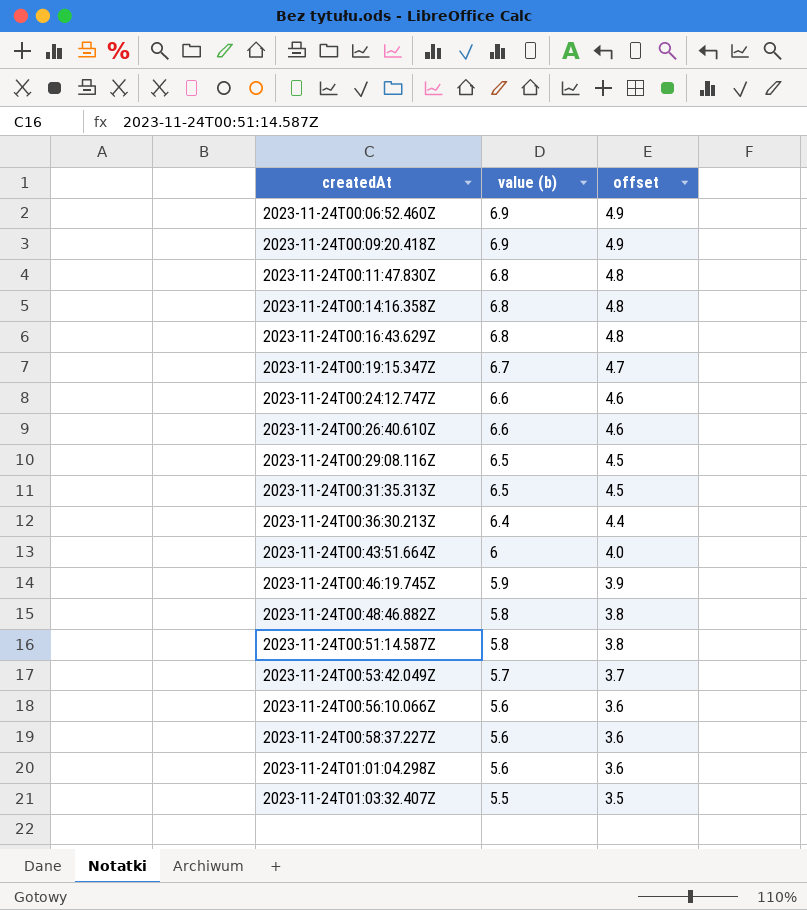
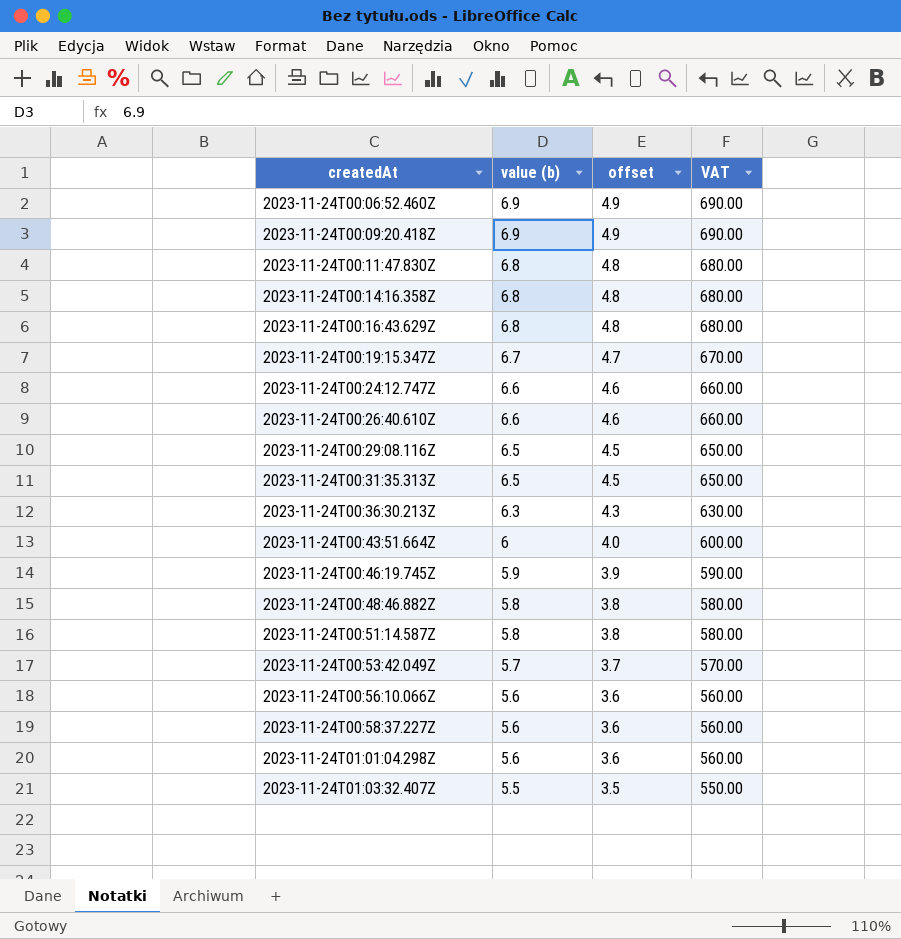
column VAT | formula: none -> [value (b)] * 100
2023-11-24T00:36:30.213Z | value (b): 6.4 -> 6.3
2023-11-24T00:36:30.213Z | offset: 4.4 -> 4.3

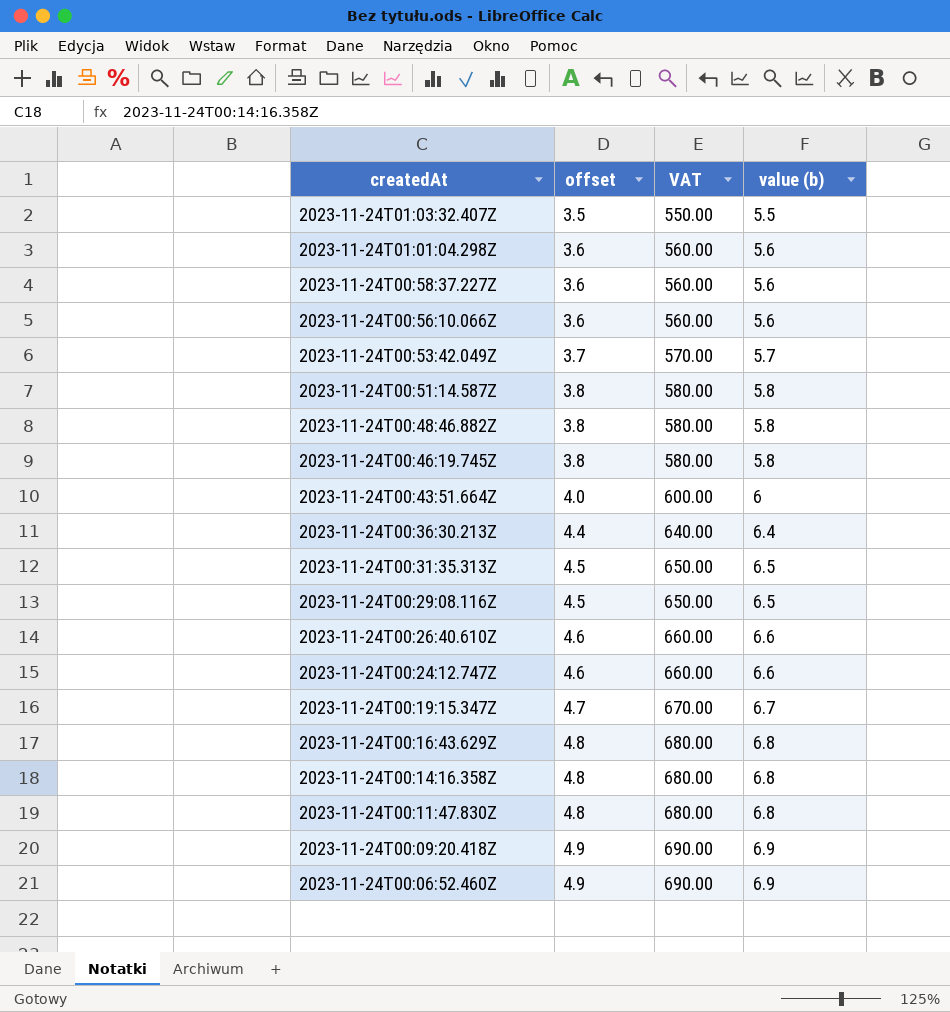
row order: createdAt ascending -> createdAt descending
column value (b) | position: 2 -> 4
2023-11-24T00:46:19.745Z | offset: 3.9 -> 3.8
2023-11-24T00:46:19.745Z | VAT: 590.00 -> 580.00
2023-11-24T00:46:19.745Z | value (b): 5.9 -> 5.8
2023-11-24T00:36:30.213Z | offset: 4.3 -> 4.4
2023-11-24T00:36:30.213Z | VAT: 630.00 -> 640.00
2023-11-24T00:36:30.213Z | value (b): 6.3 -> 6.4

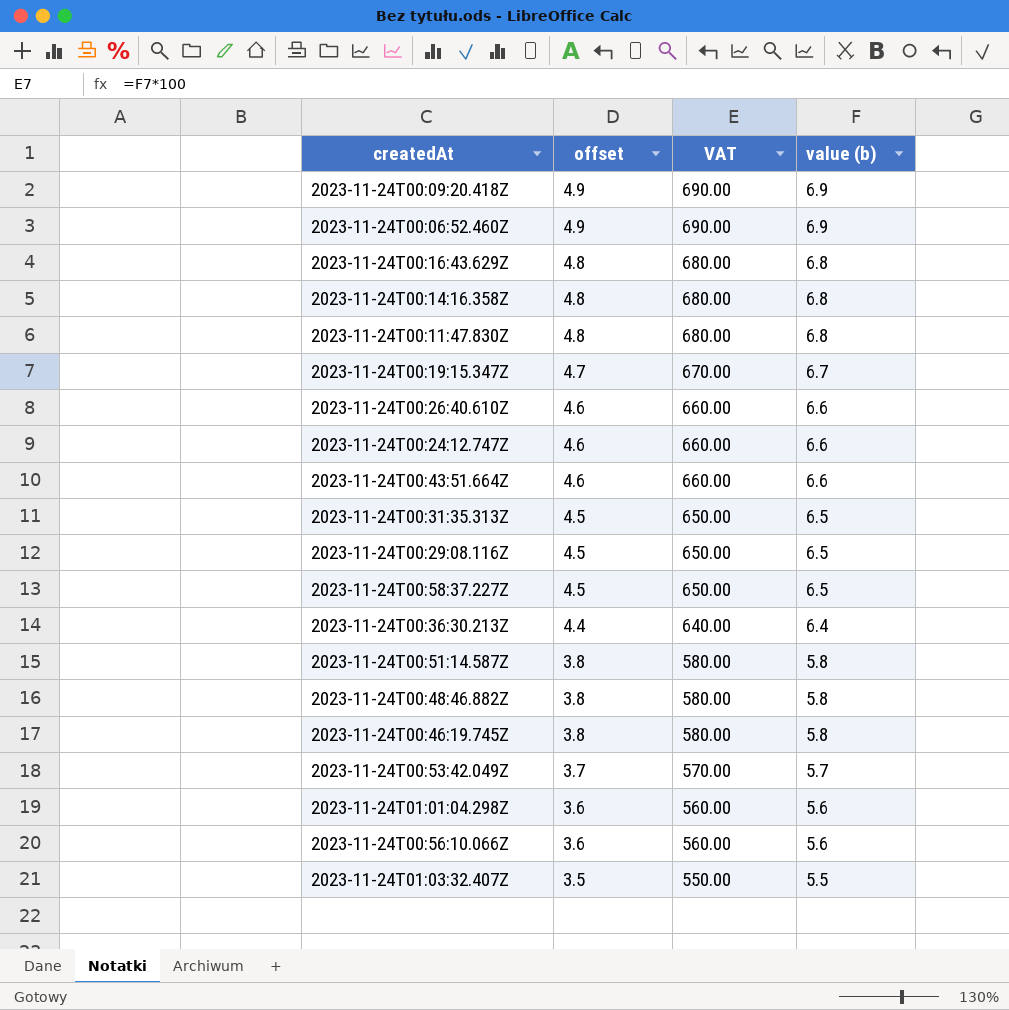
row order: createdAt descending -> offset descending
2023-11-24T00:43:51.664Z | offset: 4.0 -> 4.6
2023-11-24T00:43:51.664Z | VAT: 600.00 -> 660.00
2023-11-24T00:43:51.664Z | value (b): 6 -> 6.6
2023-11-24T00:58:37.227Z | offset: 3.6 -> 4.5
2023-11-24T00:58:37.227Z | VAT: 560.00 -> 650.00
2023-11-24T00:58:37.227Z | value (b): 5.6 -> 6.5

